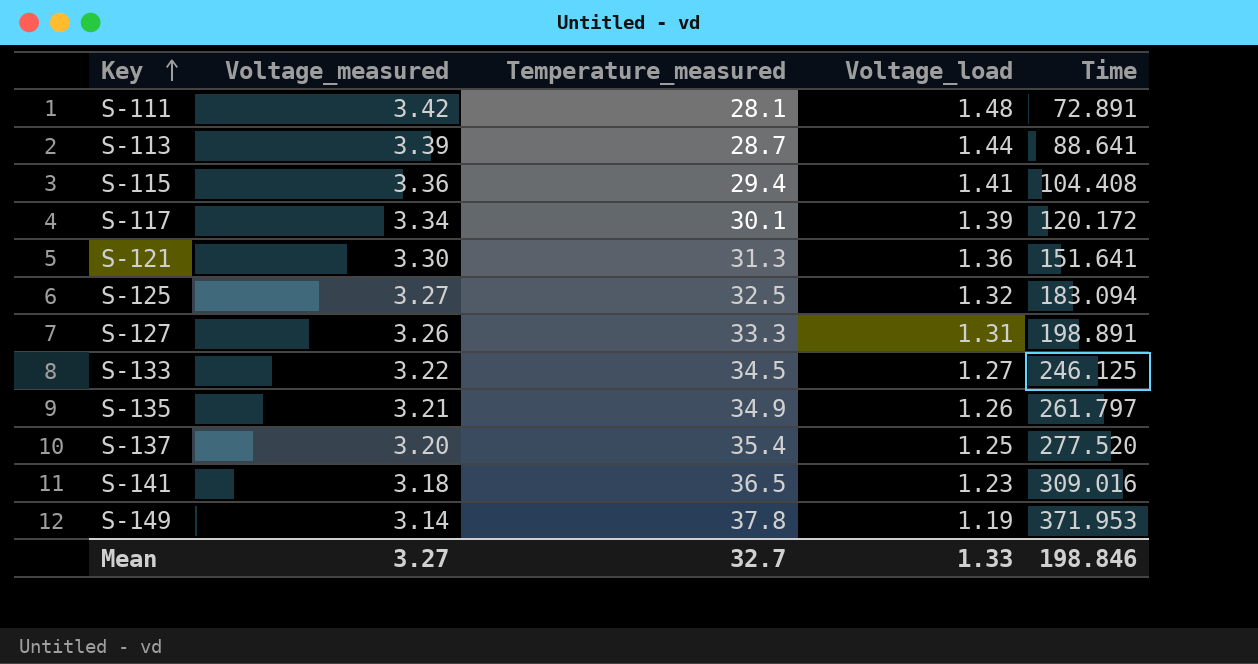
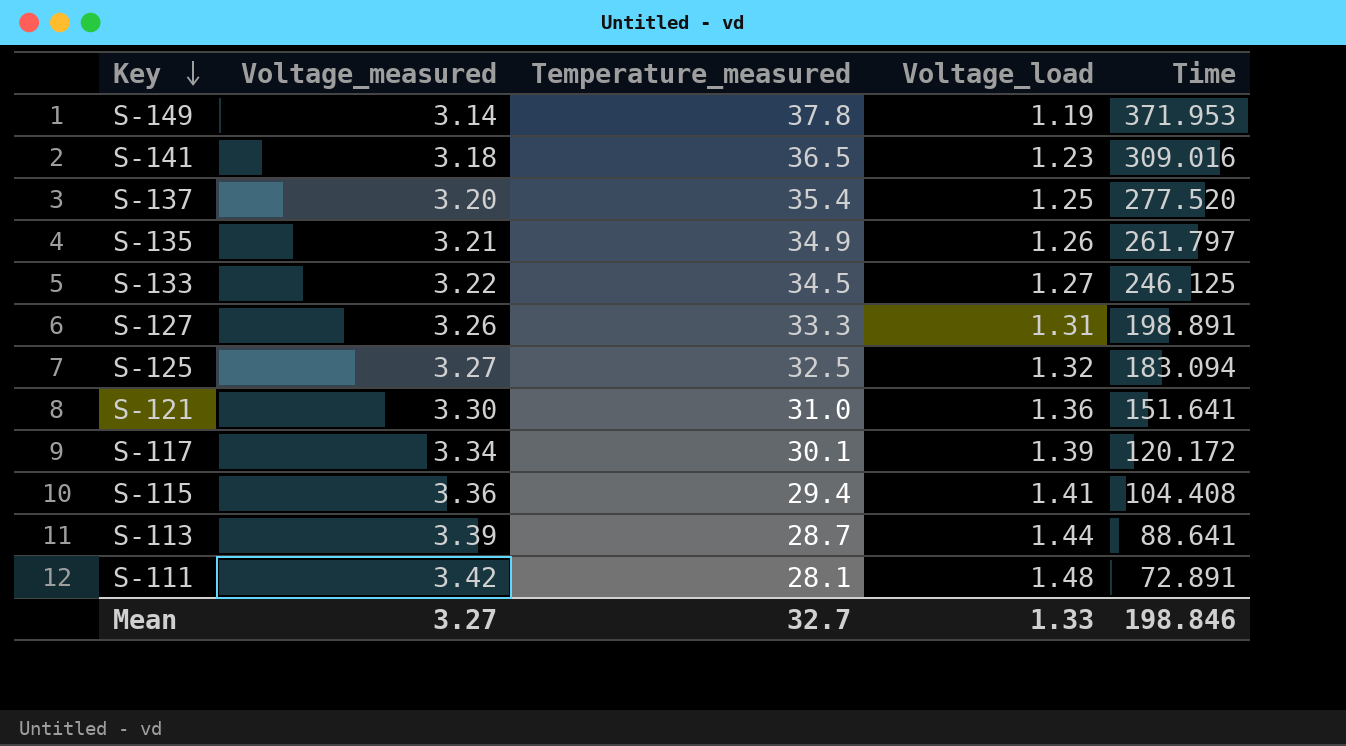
row order: Key ascending -> Key descending
S-121 | Temperature_measured: 31.3 -> 31.0

